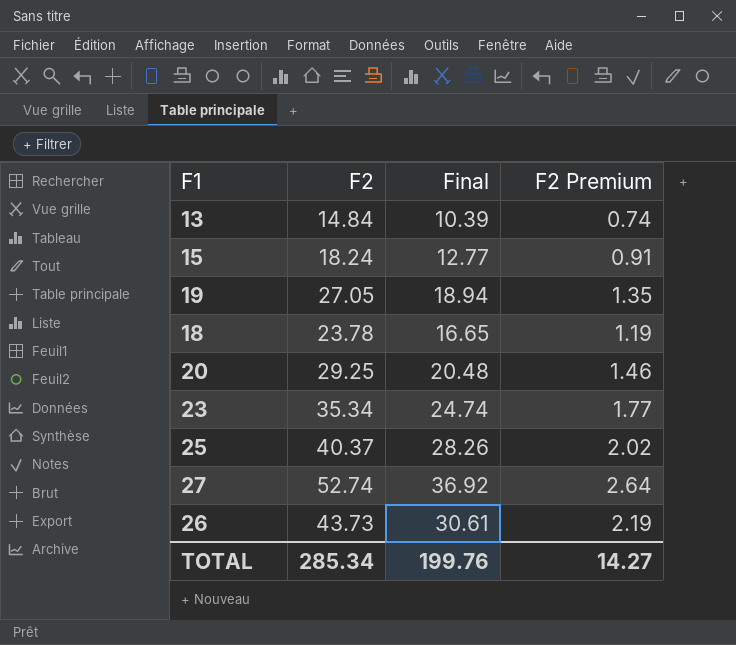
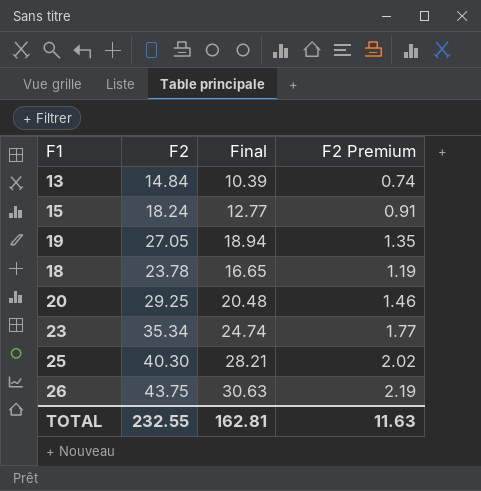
row 27: 52.74 | 36.92 | 2.64 -> none
25 | F2: 40.37 -> 40.30
25 | Final: 28.26 -> 28.21
26 | F2: 43.73 -> 43.75
26 | Final: 30.61 -> 30.63
TOTAL | F2: 285.34 -> 232.55
TOTAL | Final: 199.76 -> 162.81
TOTAL | F2 Premium: 14.27 -> 11.63

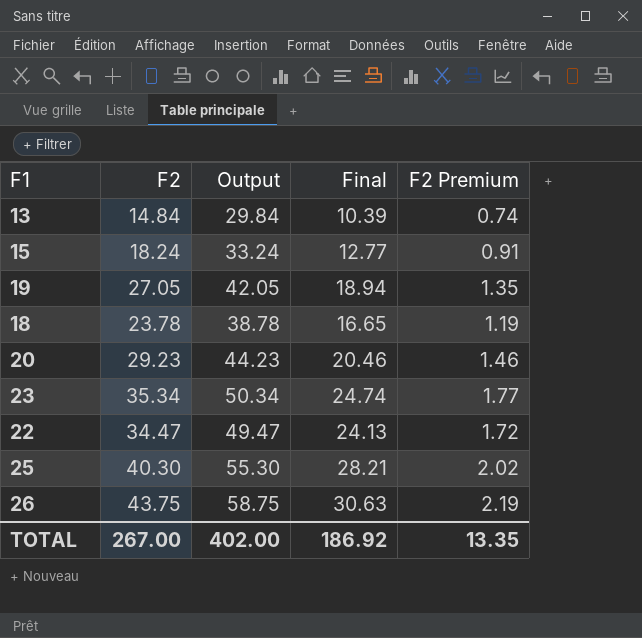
column Output | formula: none -> [F2] + 15
20 | F2: 29.25 -> 29.23
20 | Final: 20.48 -> 20.46
row 22: none -> 34.47 | 49.47 | 24.13 | 1.72
TOTAL | F2: 232.55 -> 267.00
TOTAL | Final: 162.81 -> 186.92
TOTAL | F2 Premium: 11.63 -> 13.35

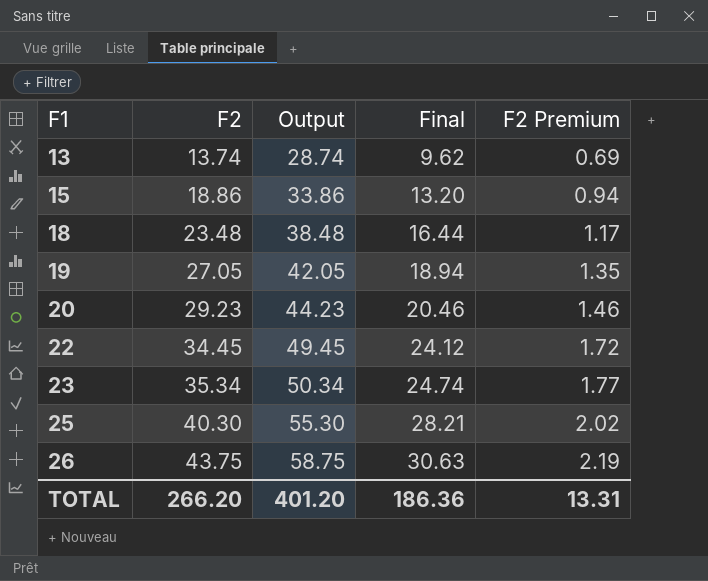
row order: none -> F1 ascending
13 | F2: 14.84 -> 13.74
13 | Output: 29.84 -> 28.74
13 | Final: 10.39 -> 9.62
13 | F2 Premium: 0.74 -> 0.69
15 | F2: 18.24 -> 18.86
15 | Output: 33.24 -> 33.86
15 | Final: 12.77 -> 13.20
15 | F2 Premium: 0.91 -> 0.94
18 | F2: 23.78 -> 23.48
18 | Output: 38.78 -> 38.48
18 | Final: 16.65 -> 16.44
18 | F2 Premium: 1.19 -> 1.17
22 | F2: 34.47 -> 34.45
22 | Output: 49.47 -> 49.45
22 | Final: 24.13 -> 24.12
TOTAL | F2: 267.00 -> 266.20
TOTAL | Output: 402.00 -> 401.20
TOTAL | Final: 186.92 -> 186.36
TOTAL | F2 Premium: 13.35 -> 13.31

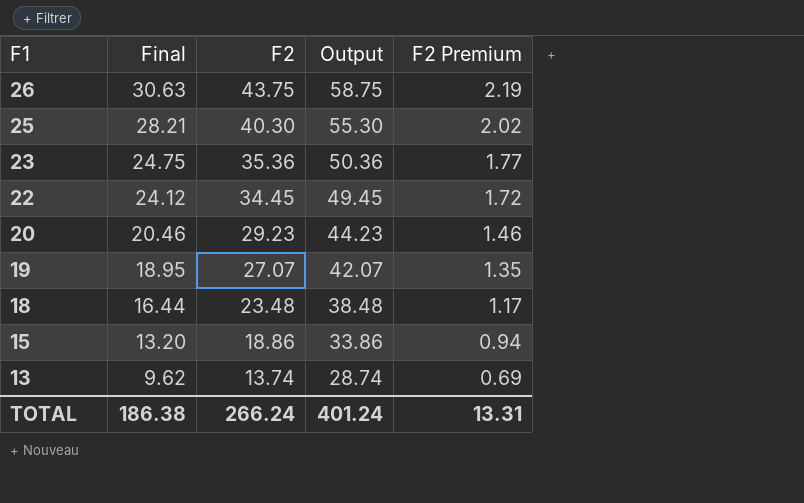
row order: F1 ascending -> F1 descending
column Final | position: 4 -> 2
23 | Final: 24.74 -> 24.75
23 | F2: 35.34 -> 35.36
23 | Output: 50.34 -> 50.36
19 | Final: 18.94 -> 18.95
19 | F2: 27.05 -> 27.07
19 | Output: 42.05 -> 42.07
TOTAL | Final: 186.36 -> 186.38
TOTAL | F2: 266.20 -> 266.24
TOTAL | Output: 401.20 -> 401.24

